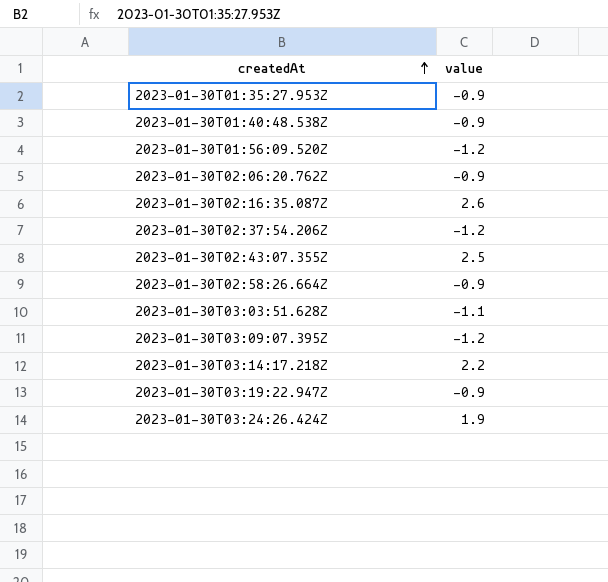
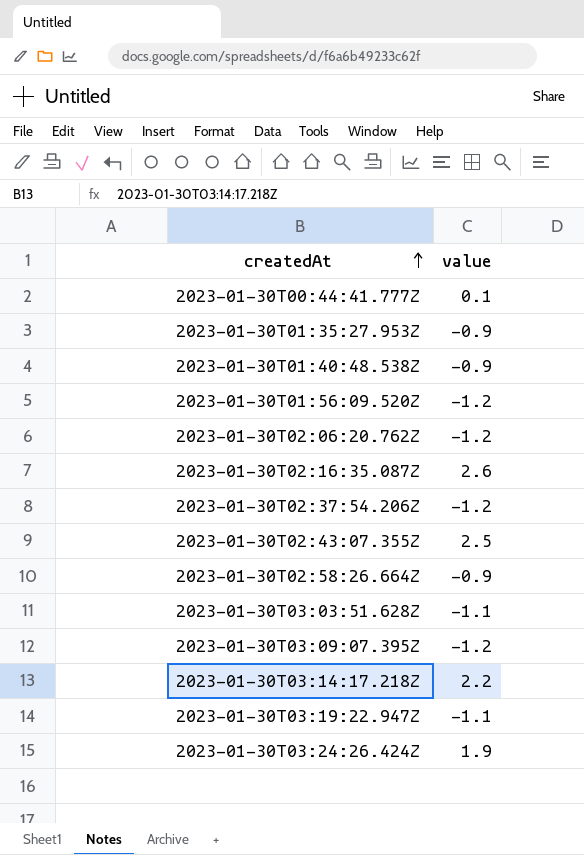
row 2023-01-30T00:44:41.777Z: none -> 0.1
2023-01-30T02:06:20.762Z | value: -0.9 -> -1.2
2023-01-30T03:19:22.947Z | value: -0.9 -> -1.1

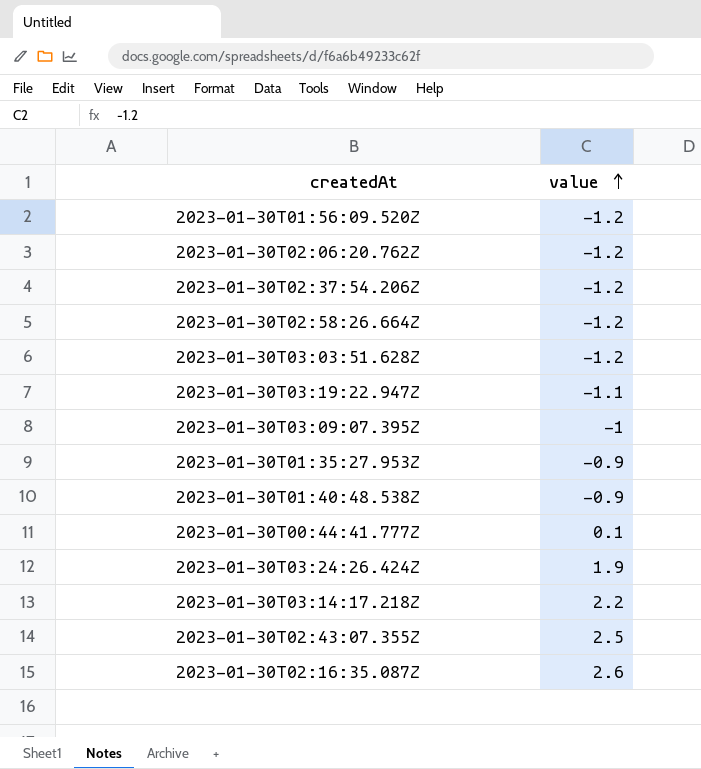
row order: createdAt ascending -> value ascending
2023-01-30T02:58:26.664Z | value: -0.9 -> -1.2
2023-01-30T03:03:51.628Z | value: -1.1 -> -1.2
2023-01-30T03:09:07.395Z | value: -1.2 -> -1

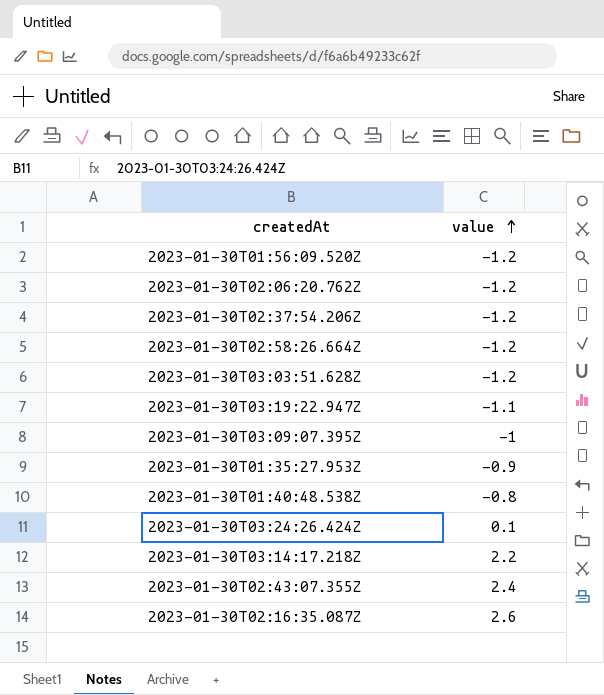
row 2023-01-30T00:44:41.777Z: 0.1 -> none
2023-01-30T01:40:48.538Z | value: -0.9 -> -0.8
2023-01-30T03:24:26.424Z | value: 1.9 -> 0.1
2023-01-30T02:43:07.355Z | value: 2.5 -> 2.4

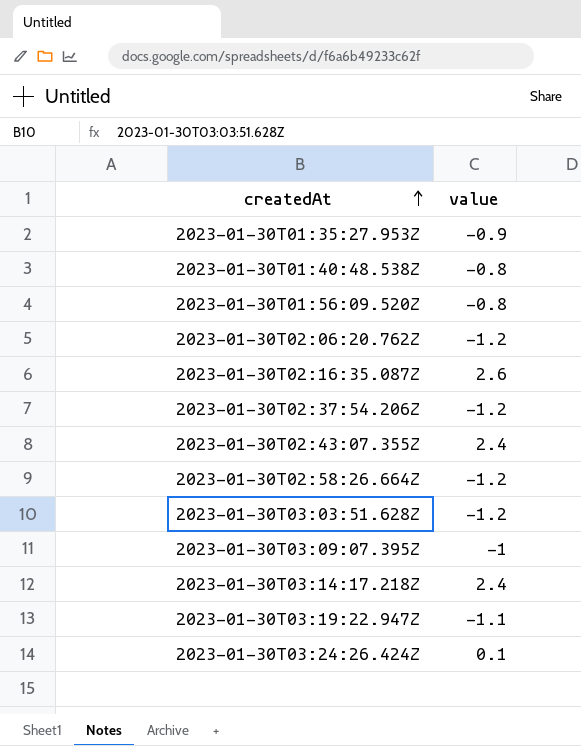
row order: value ascending -> createdAt ascending
2023-01-30T01:56:09.520Z | value: -1.2 -> -0.8
2023-01-30T03:14:17.218Z | value: 2.2 -> 2.4

